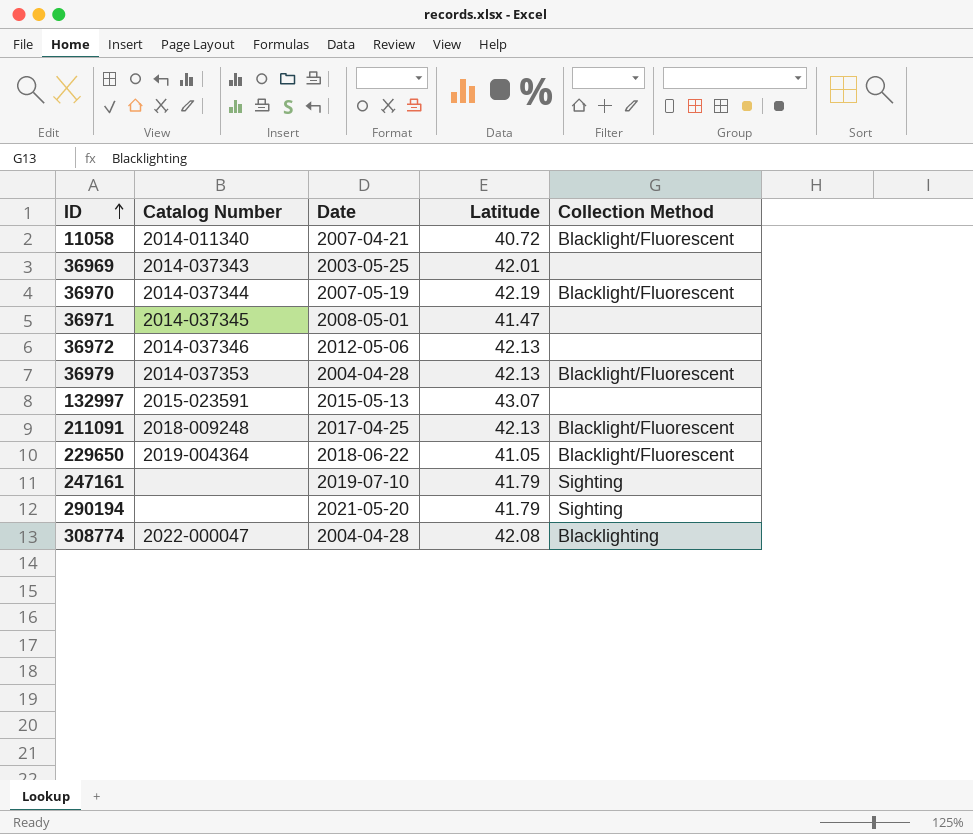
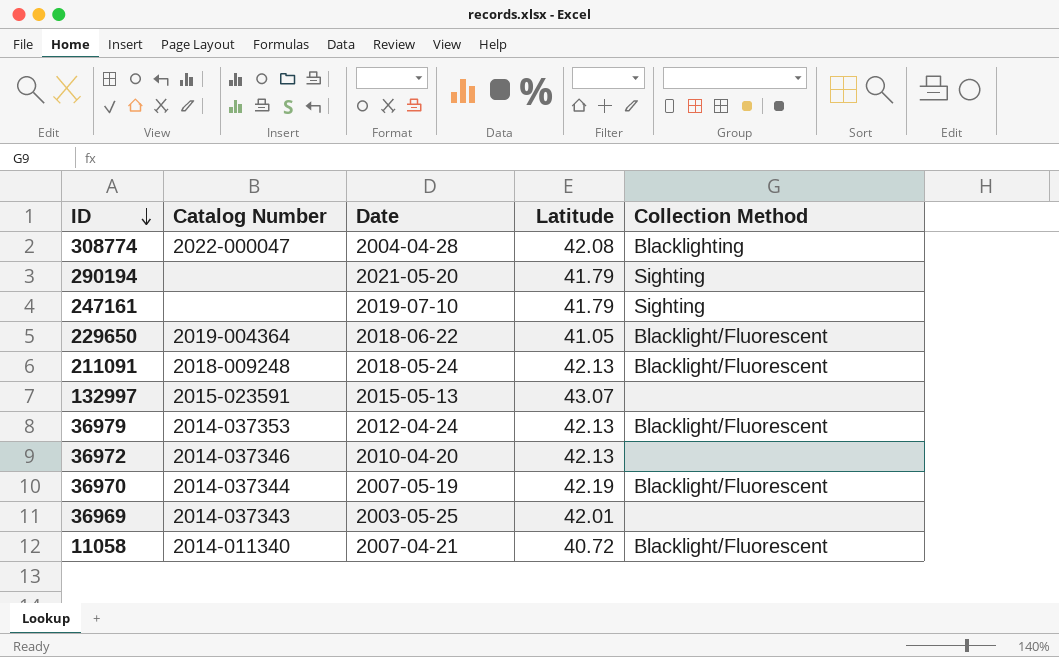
row order: ID ascending -> ID descending
row 36971: 2014-037345 | 2008-05-01 | 41.47 | none -> none
211091 | Date: 2017-04-25 -> 2018-05-24
36979 | Date: 2004-04-28 -> 2012-04-24
36972 | Date: 2012-05-06 -> 2010-04-20

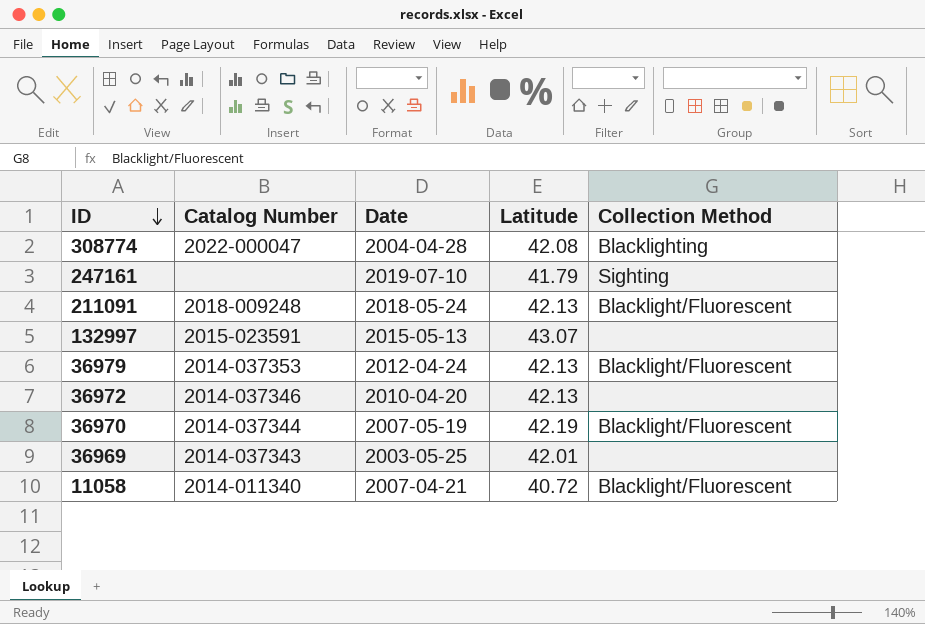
row 290194: none | 2021-05-20 | 41.79 | Sighting -> none
row 229650: 2019-004364 | 2018-06-22 | 41.05 | Blacklight/Fluorescent -> none

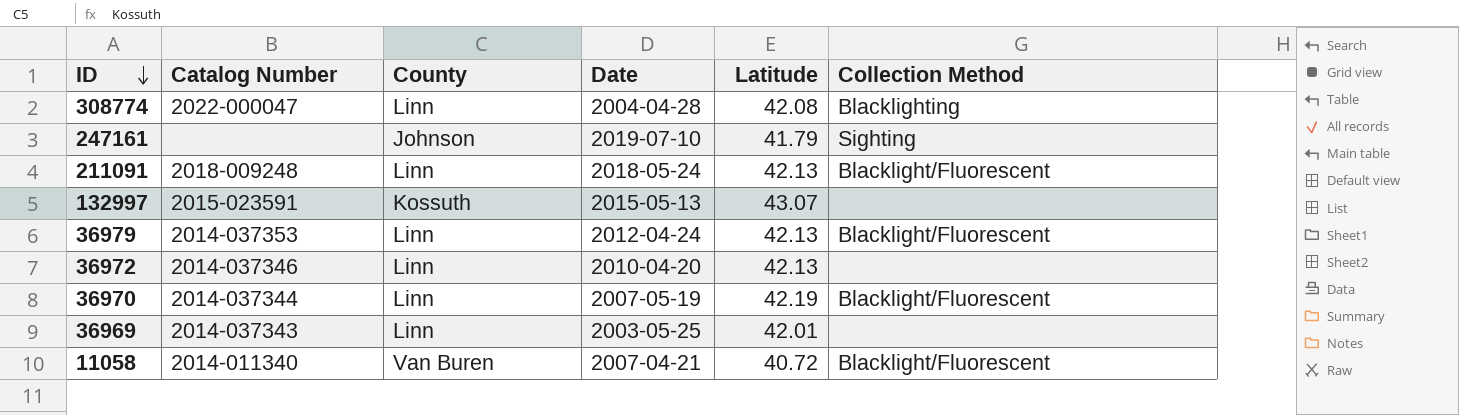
column County | position: none -> 3

